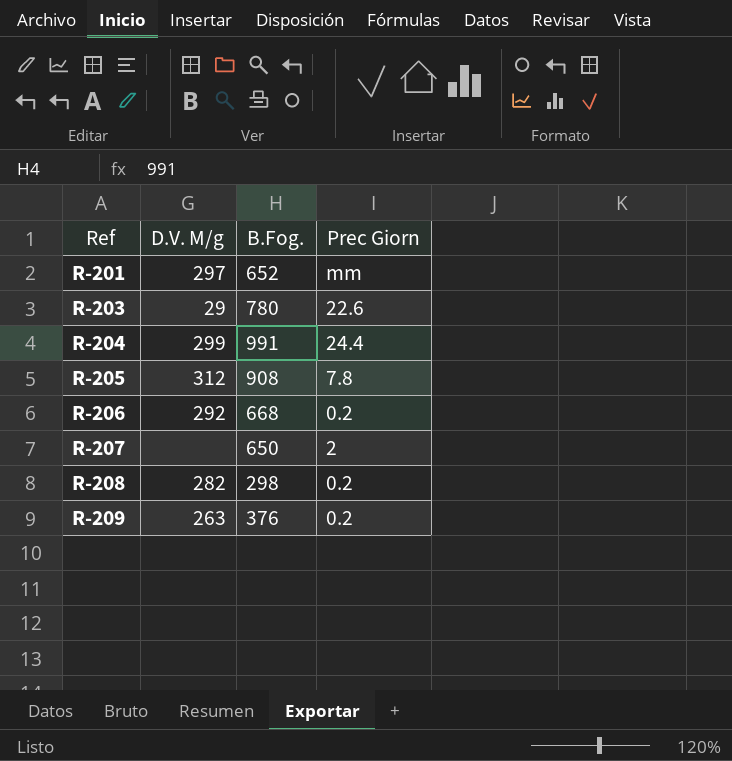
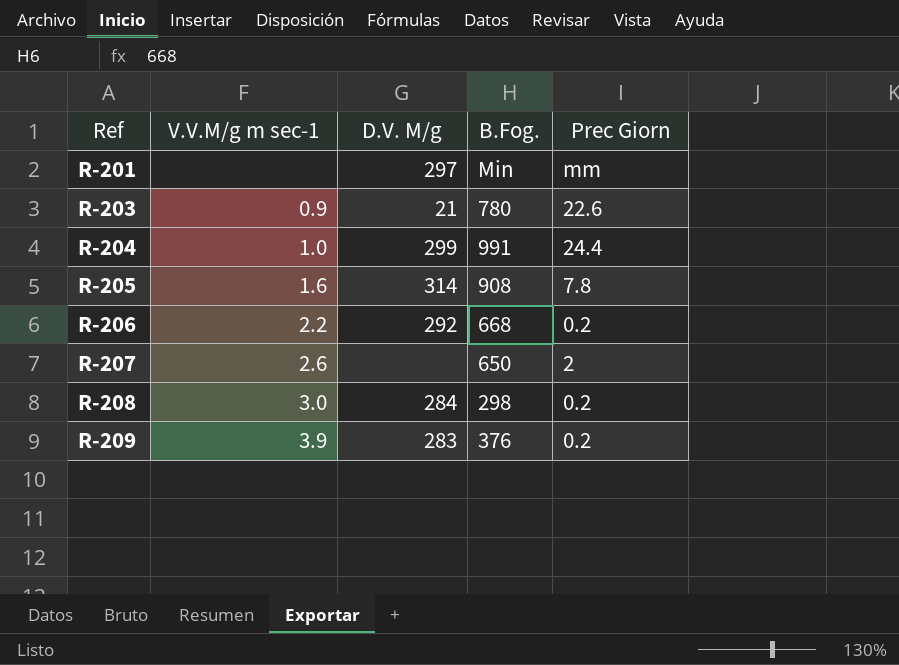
column V.V.M/g m sec-1 | position: none -> 2
R-201 | B.Fog.: 652 -> Min
R-203 | D.V. M/g: 29 -> 21
R-205 | D.V. M/g: 312 -> 314
R-208 | D.V. M/g: 282 -> 284
R-209 | D.V. M/g: 263 -> 283

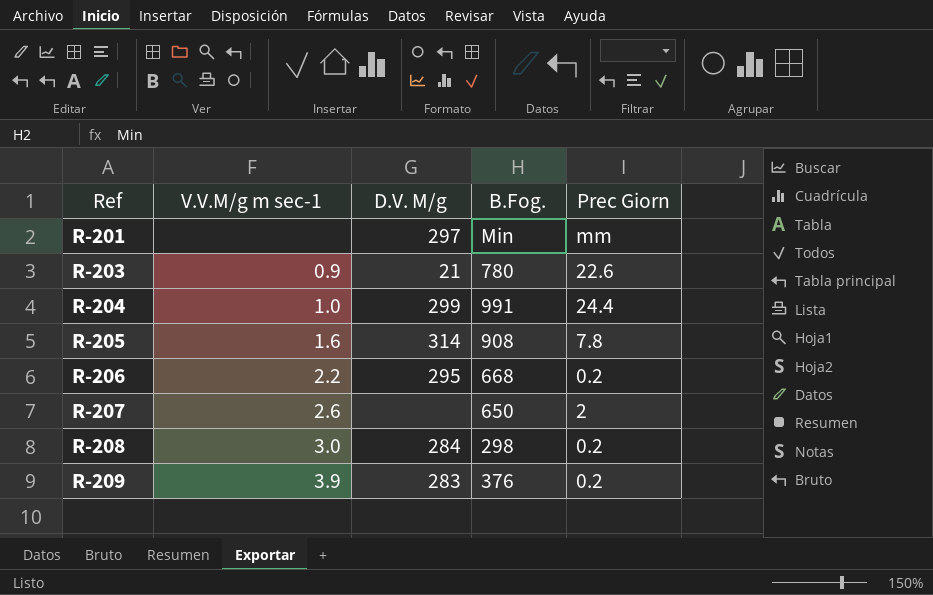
R-206 | D.V. M/g: 292 -> 295

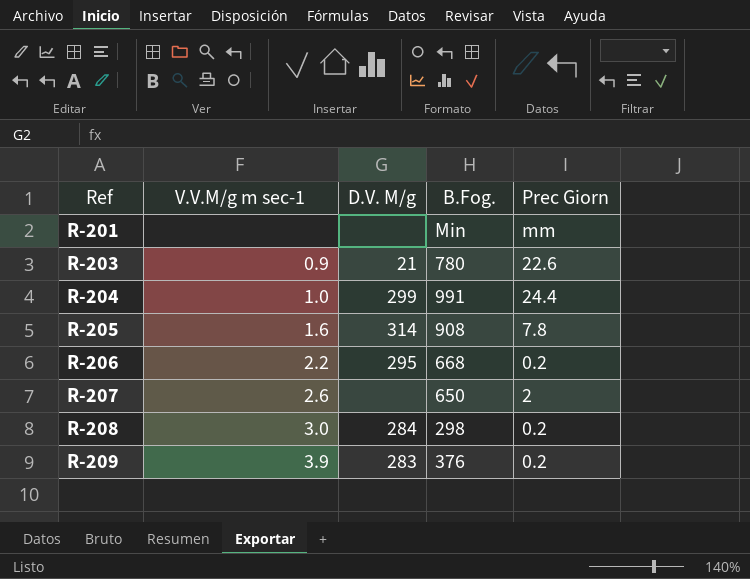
R-201 | D.V. M/g: 297 -> none

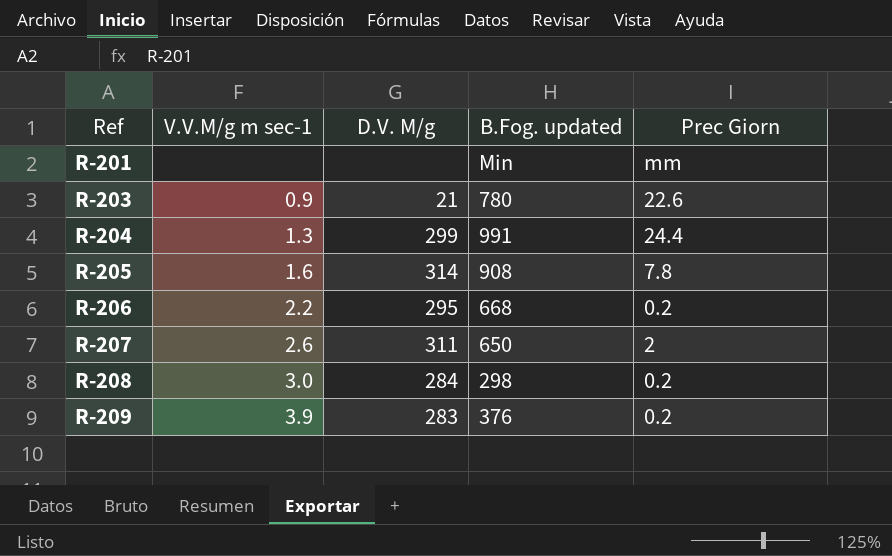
column name: B.Fog. -> B.Fog. updated
R-204 | V.V.M/g m sec-1: 1.0 -> 1.3
R-207 | D.V. M/g: none -> 311

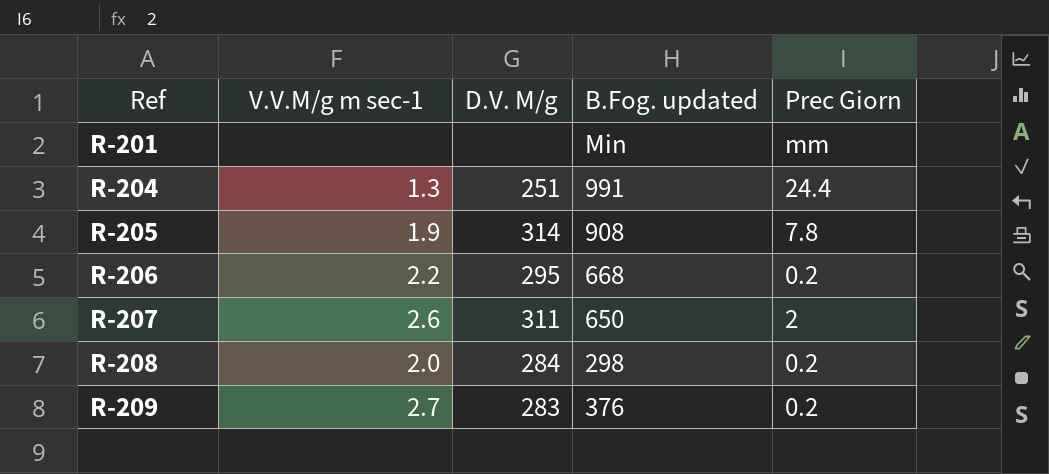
row R-203: 0.9 | 21 | 780 | 22.6 -> none
R-204 | D.V. M/g: 299 -> 251
R-205 | V.V.M/g m sec-1: 1.6 -> 1.9
R-208 | V.V.M/g m sec-1: 3.0 -> 2.0
R-209 | V.V.M/g m sec-1: 3.9 -> 2.7

